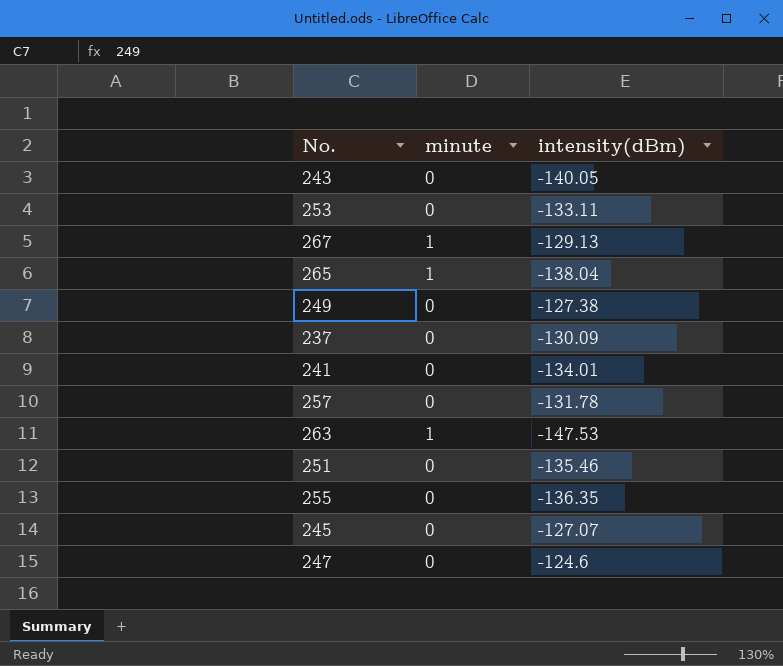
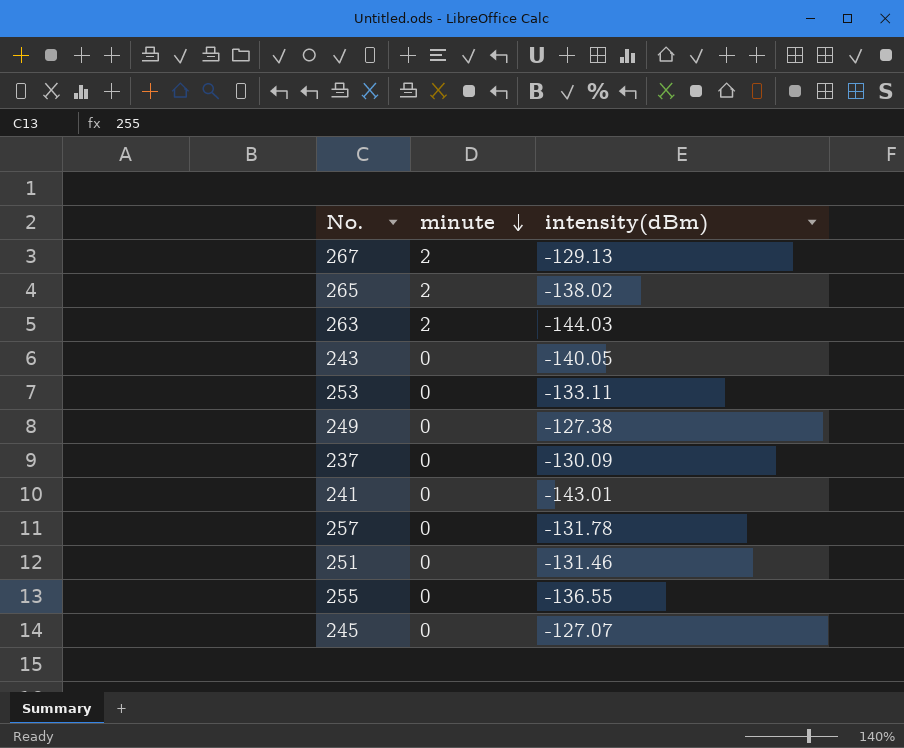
row order: none -> minute descending
row 247: 0 | -124.6 -> none
267 | minute: 1 -> 2
265 | minute: 1 -> 2
265 | intensity(dBm): -138.04 -> -138.02
263 | minute: 1 -> 2
263 | intensity(dBm): -147.53 -> -144.03
241 | intensity(dBm): -134.01 -> -143.01
251 | intensity(dBm): -135.46 -> -131.46
255 | intensity(dBm): -136.35 -> -136.55

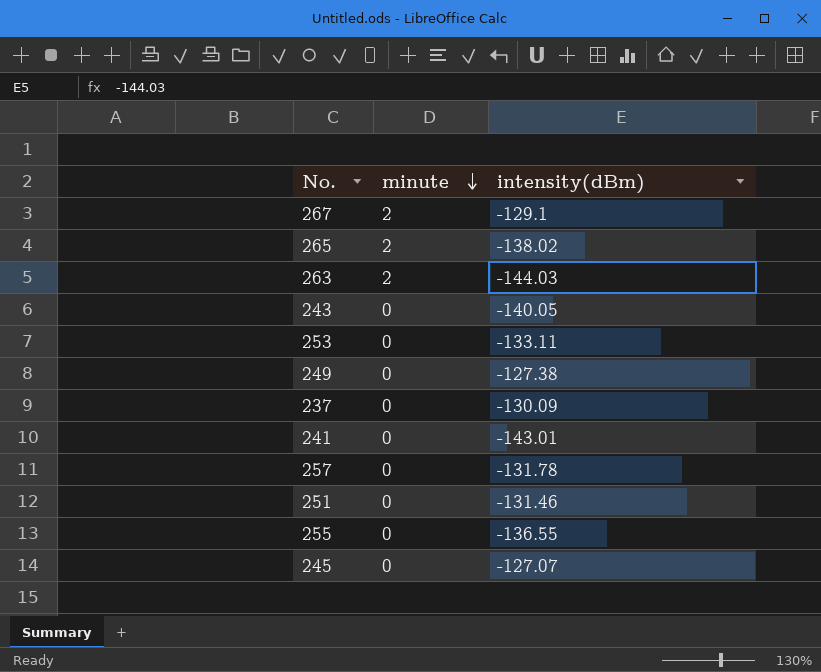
267 | intensity(dBm): -129.13 -> -129.1

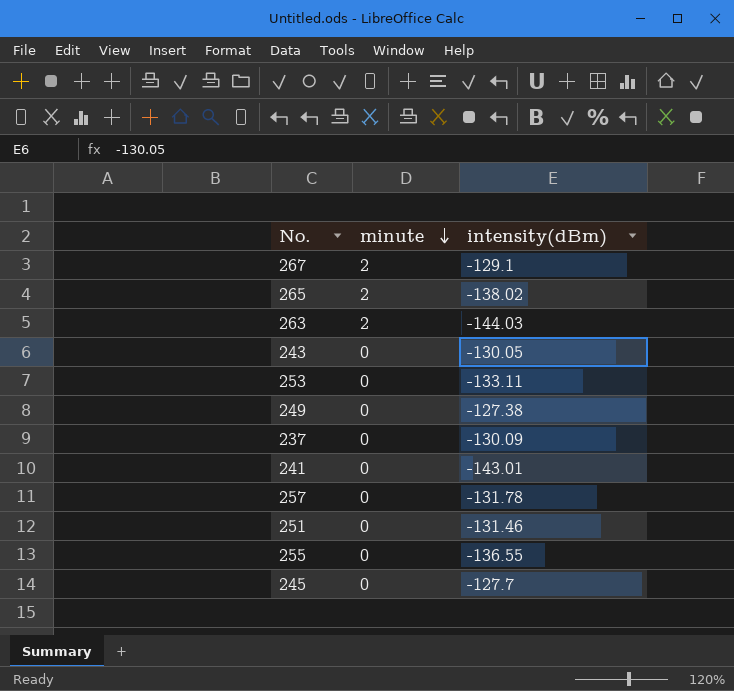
243 | intensity(dBm): -140.05 -> -130.05
245 | intensity(dBm): -127.07 -> -127.7

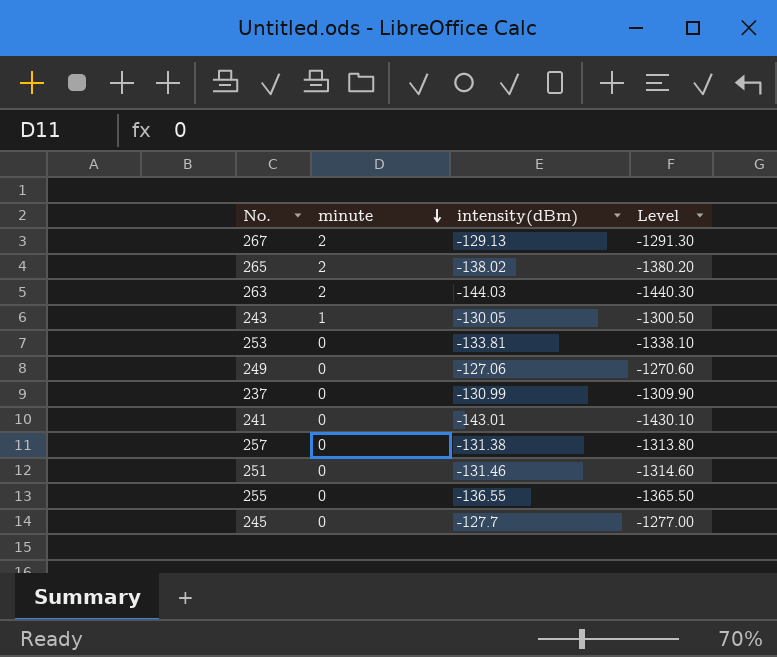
column Level | formula: none -> [intensity(dBm)] * 10
267 | intensity(dBm): -129.1 -> -129.13
243 | minute: 0 -> 1
253 | intensity(dBm): -133.11 -> -133.81
249 | intensity(dBm): -127.38 -> -127.06
237 | intensity(dBm): -130.09 -> -130.99
257 | intensity(dBm): -131.78 -> -131.38

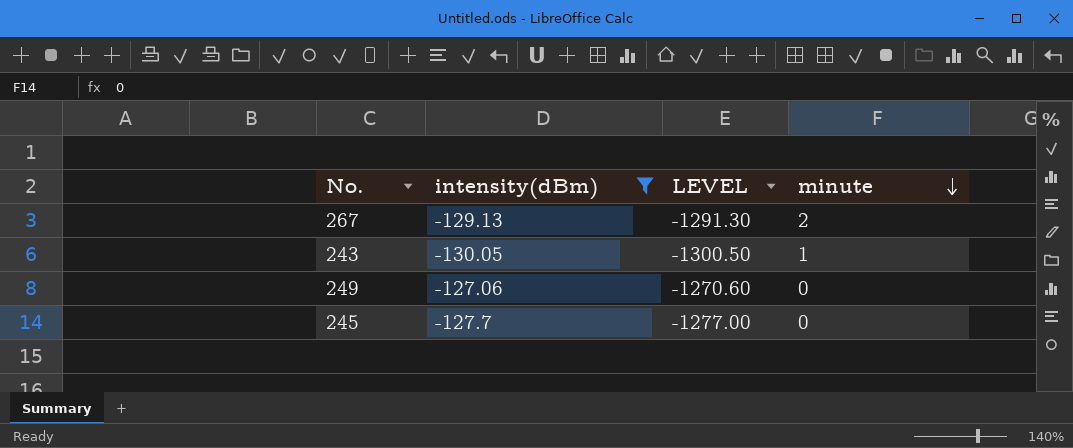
filter: none -> intensity(dBm) >= -130.05
column name: Level -> LEVEL
column minute | position: 2 -> 4

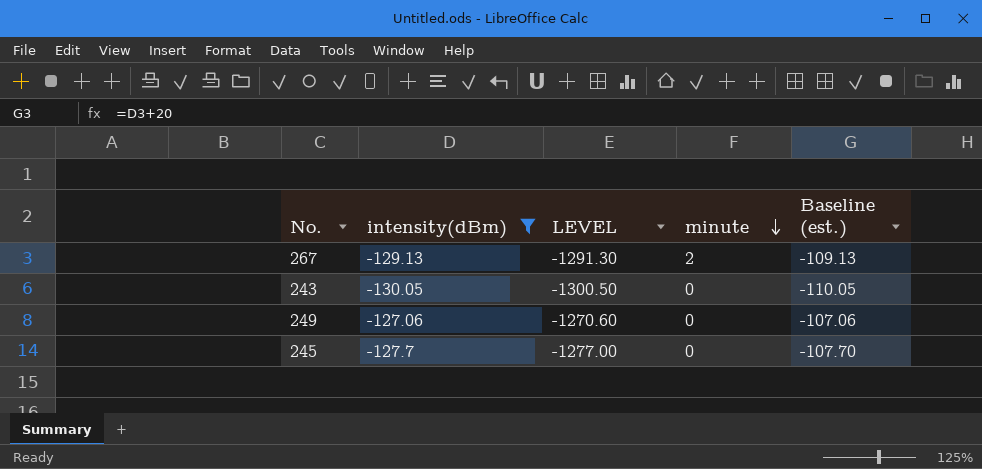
column Baseline (est.) | formula: none -> [intensity(dBm)] + 20
243 | minute: 1 -> 0

